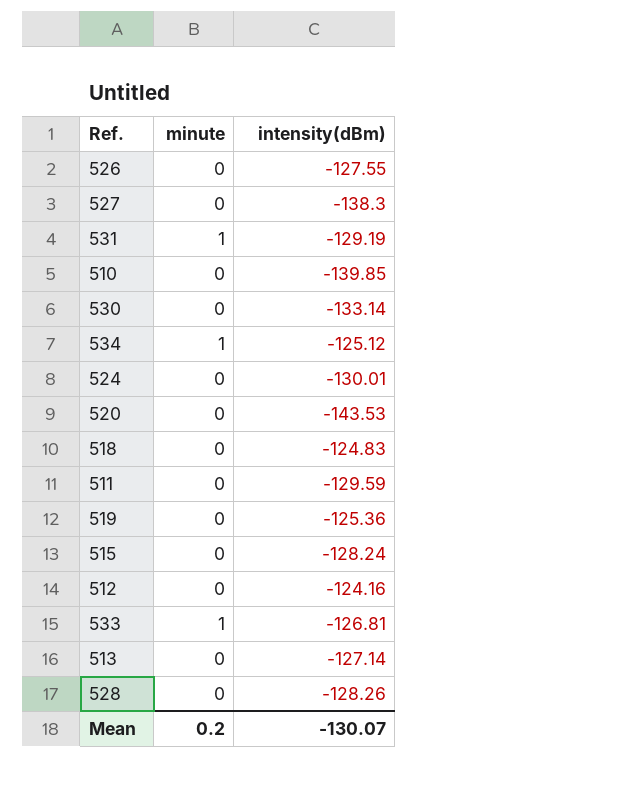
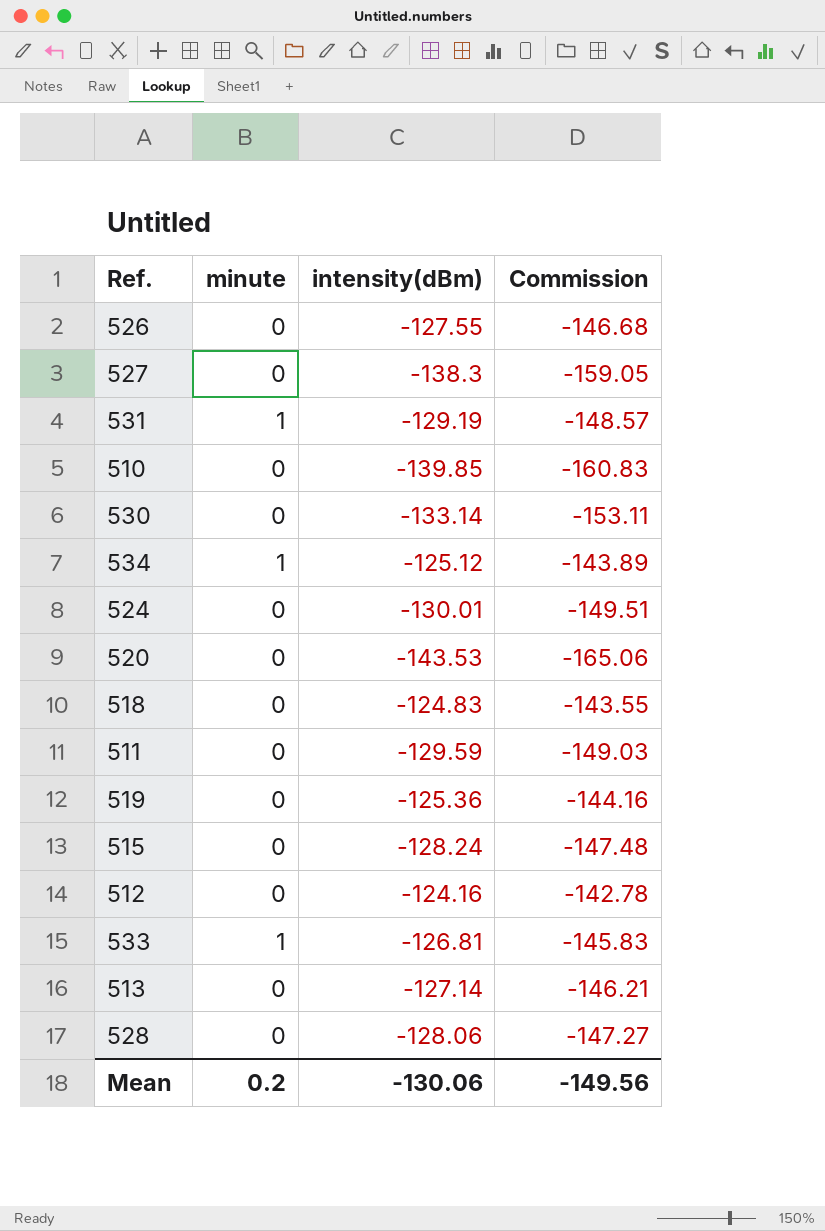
column Commission | formula: none -> [intensity(dBm)] * 1.15
528 | intensity(dBm): -128.26 -> -128.06
Mean | intensity(dBm): -130.07 -> -130.06

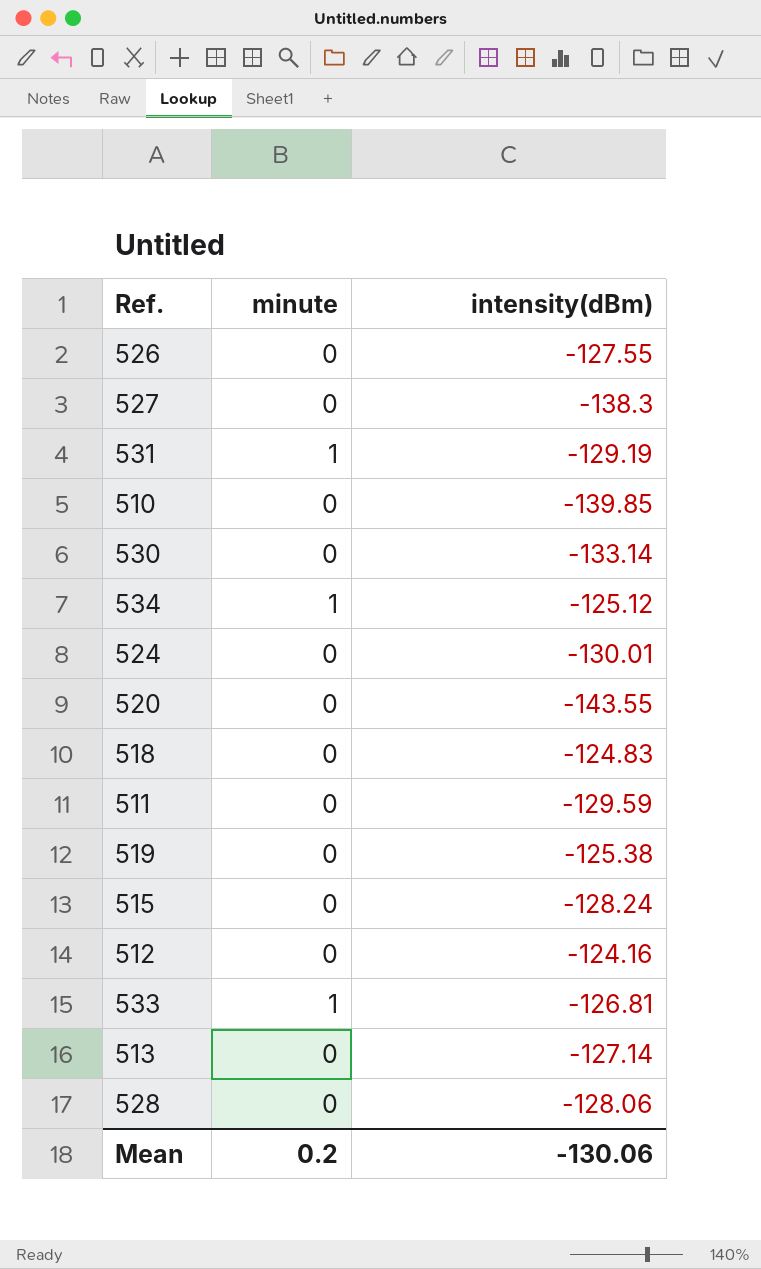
column Commission | formula: [intensity(dBm)] * 1.15 -> none
520 | intensity(dBm): -143.53 -> -143.55
519 | intensity(dBm): -125.36 -> -125.38

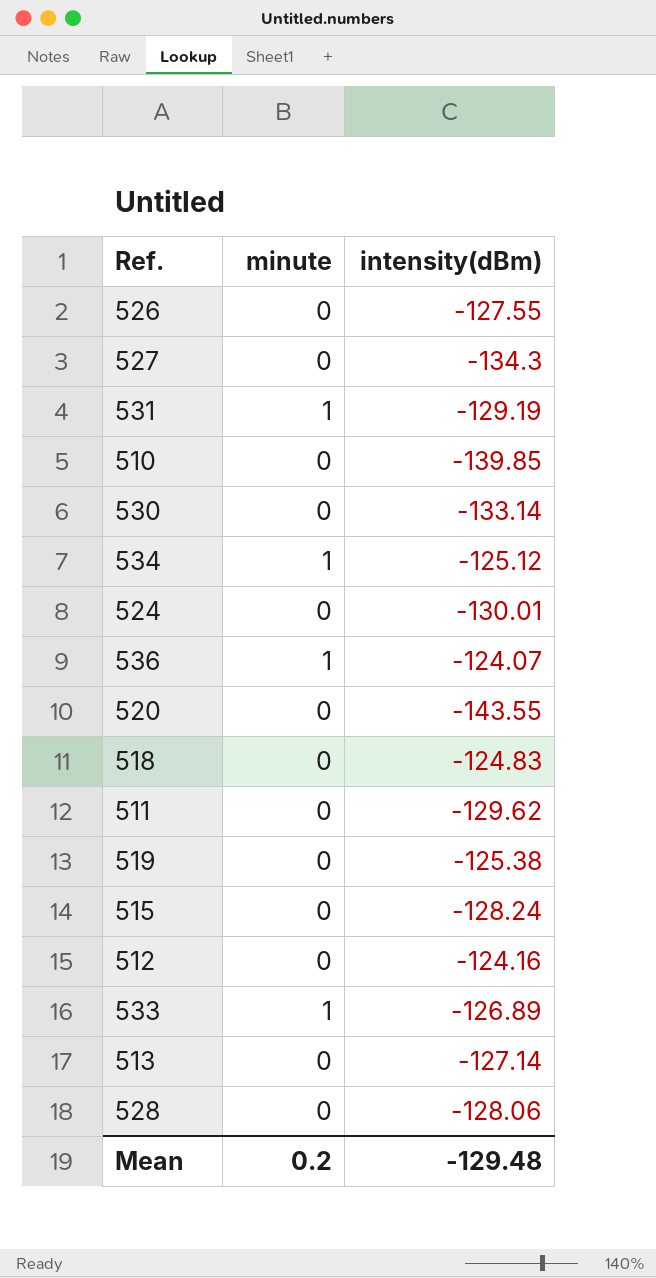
527 | intensity(dBm): -138.3 -> -134.3
row 536: none -> 1 | -124.07
511 | intensity(dBm): -129.59 -> -129.62
533 | intensity(dBm): -126.81 -> -126.89
Mean | intensity(dBm): -130.06 -> -129.48

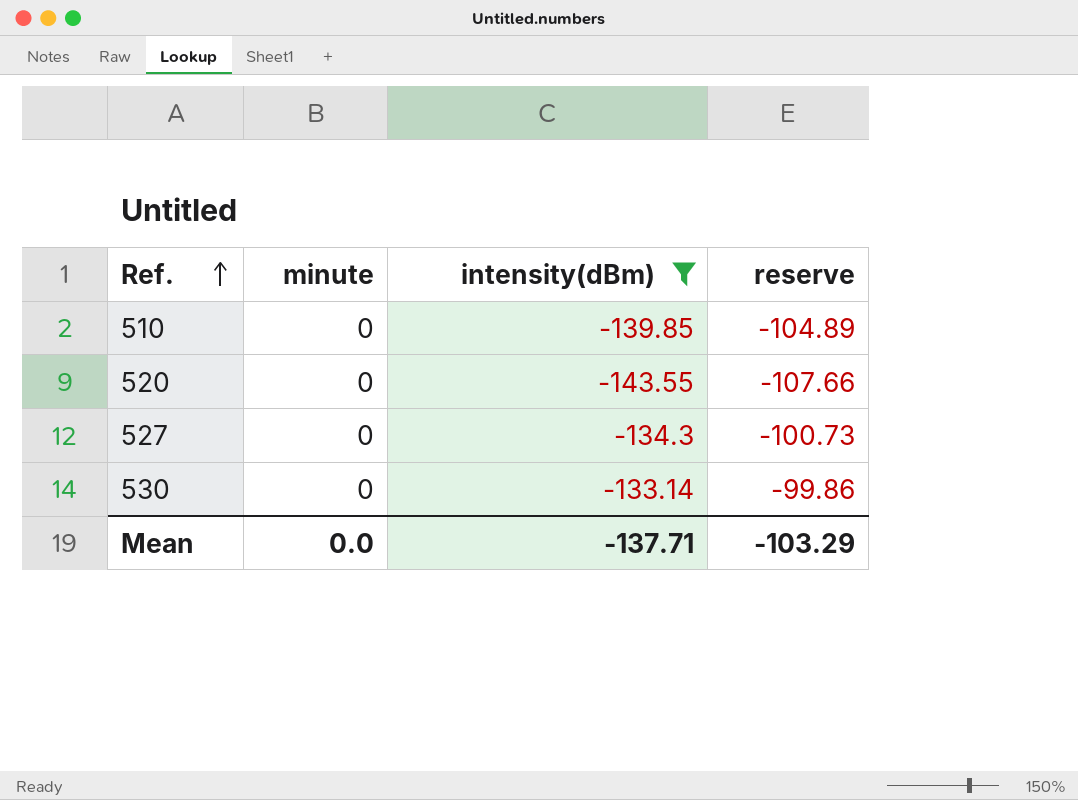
filter: none -> intensity(dBm) <= -133.14
row order: none -> Ref. ascending
column reserve | formula: none -> [intensity(dBm)] * 0.75
Mean | minute: 0.2 -> 0.0
Mean | intensity(dBm): -129.48 -> -137.71

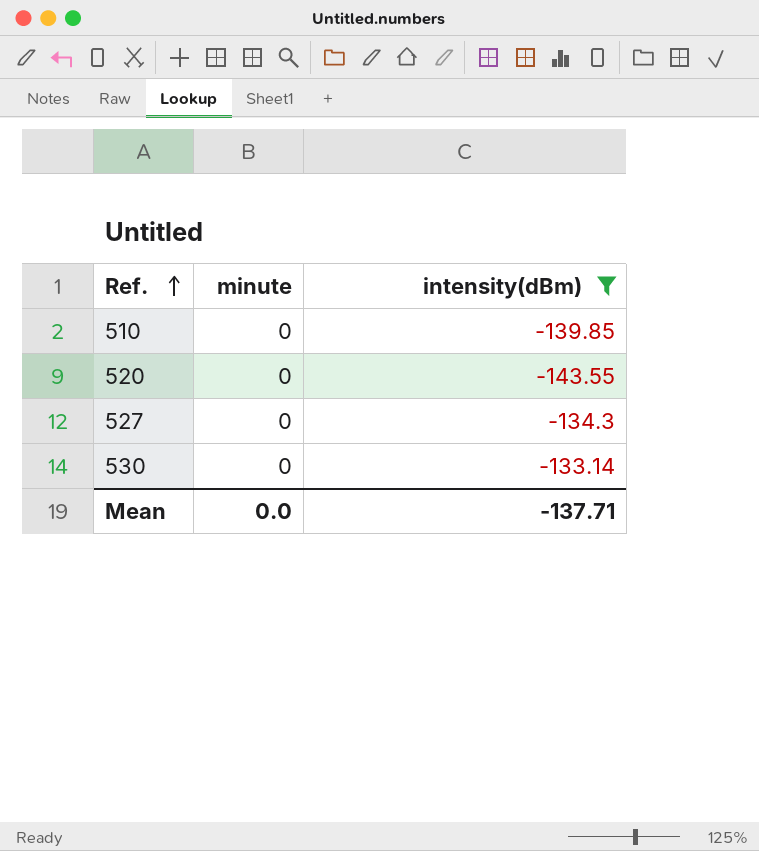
column reserve | formula: [intensity(dBm)] * 0.75 -> none

